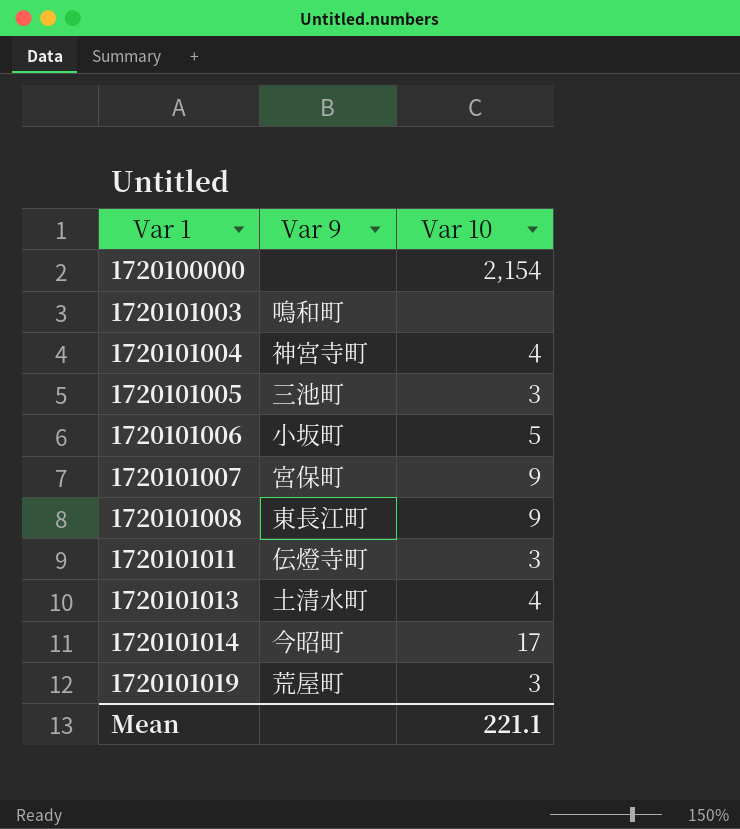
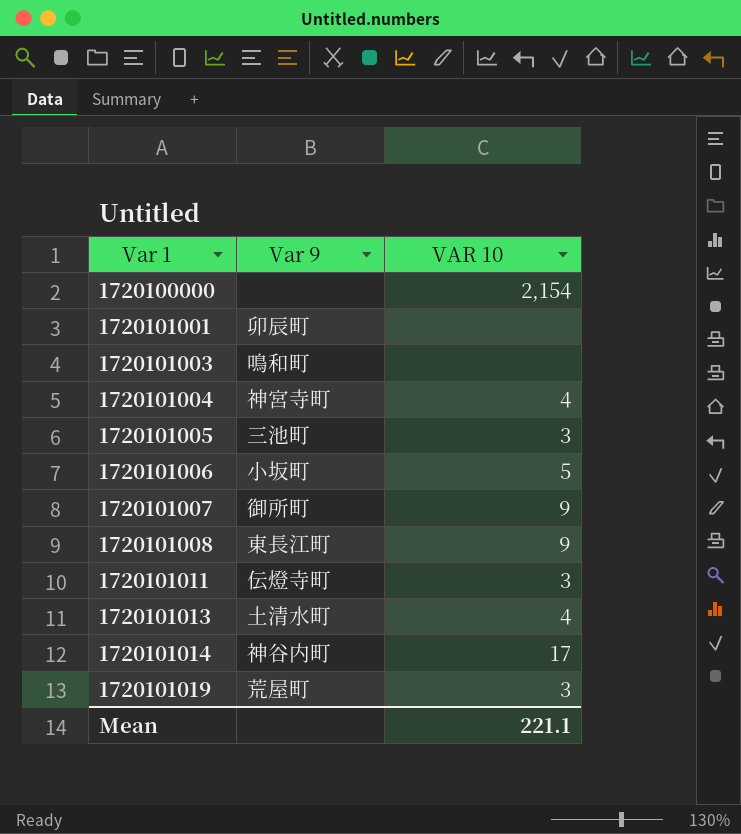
column name: Var 10 -> VAR 10
row 1720101001: none -> 卯辰町 | none
1720101007 | Var 9: 宮保町 -> 御所町
1720101014 | Var 9: 今昭町 -> 神谷内町

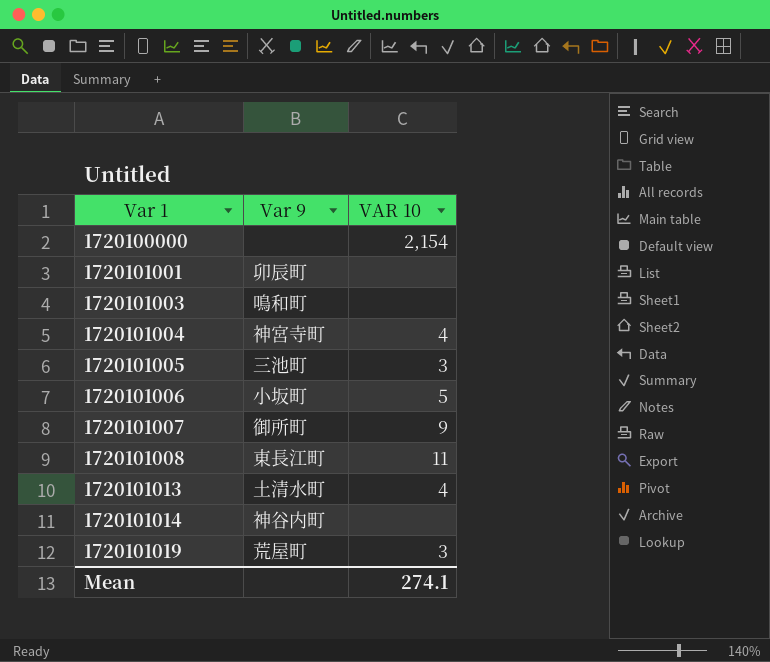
row 1720101011: 伝燈寺町 | 3 -> none
1720101008 | VAR 10: 9 -> 11
1720101014 | VAR 10: 17 -> none
Mean | VAR 10: 221.1 -> 274.1

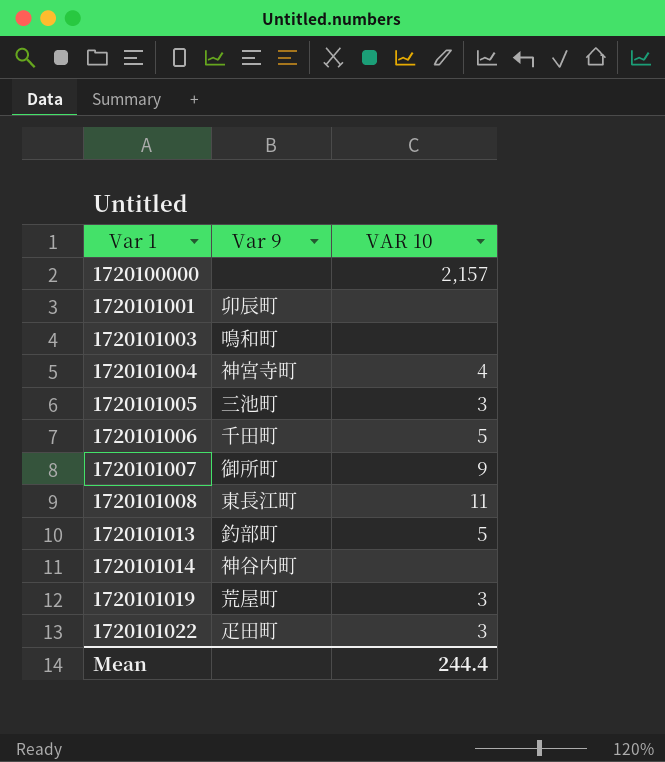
1720100000 | VAR 10: 2,154 -> 2,157
1720101006 | Var 9: 小坂町 -> 千田町
1720101013 | Var 9: 土清水町 -> 釣部町
1720101013 | VAR 10: 4 -> 5
row 1720101022: none -> 疋田町 | 3
Mean | VAR 10: 274.1 -> 244.4

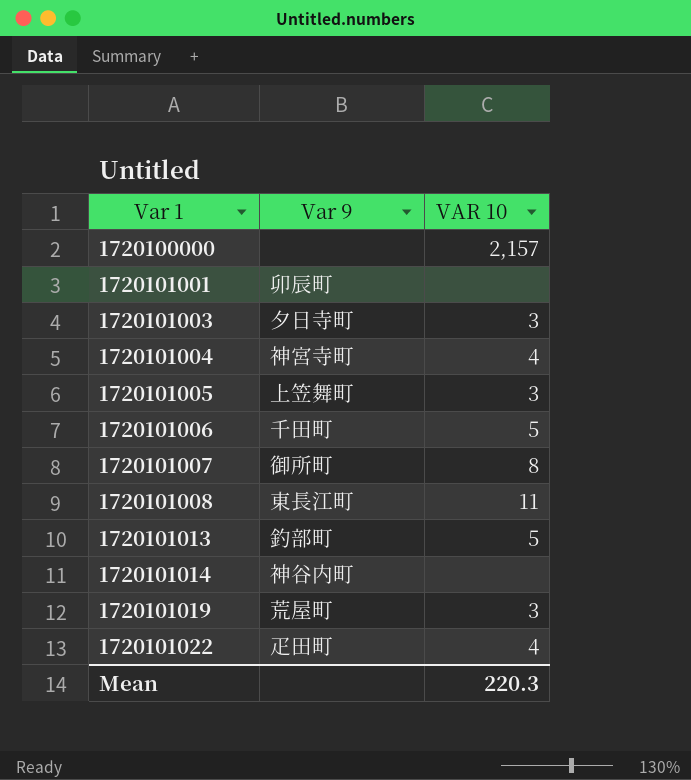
1720101003 | Var 9: 鳴和町 -> 夕日寺町
1720101003 | VAR 10: none -> 3
1720101005 | Var 9: 三池町 -> 上笠舞町
1720101007 | VAR 10: 9 -> 8
1720101022 | VAR 10: 3 -> 4
Mean | VAR 10: 244.4 -> 220.3

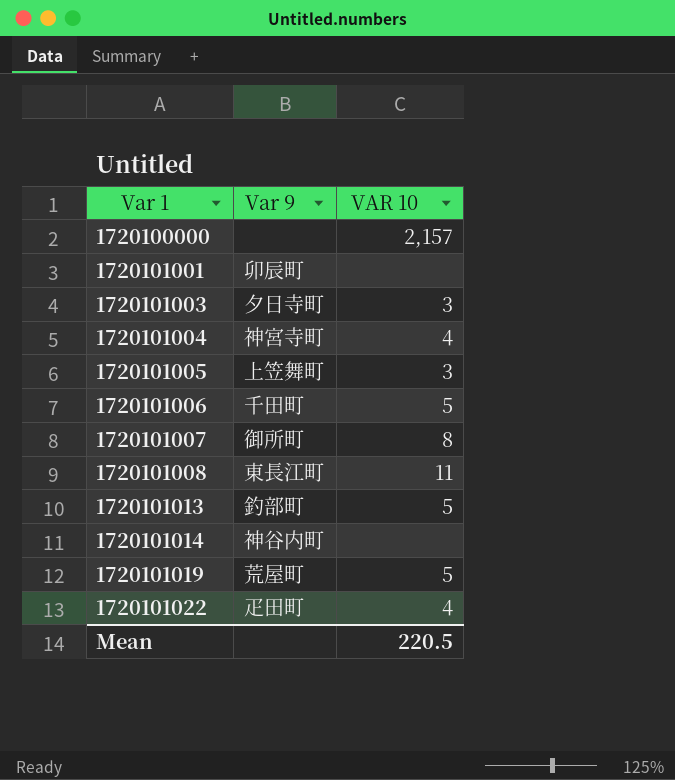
1720101019 | VAR 10: 3 -> 5
Mean | VAR 10: 220.3 -> 220.5

